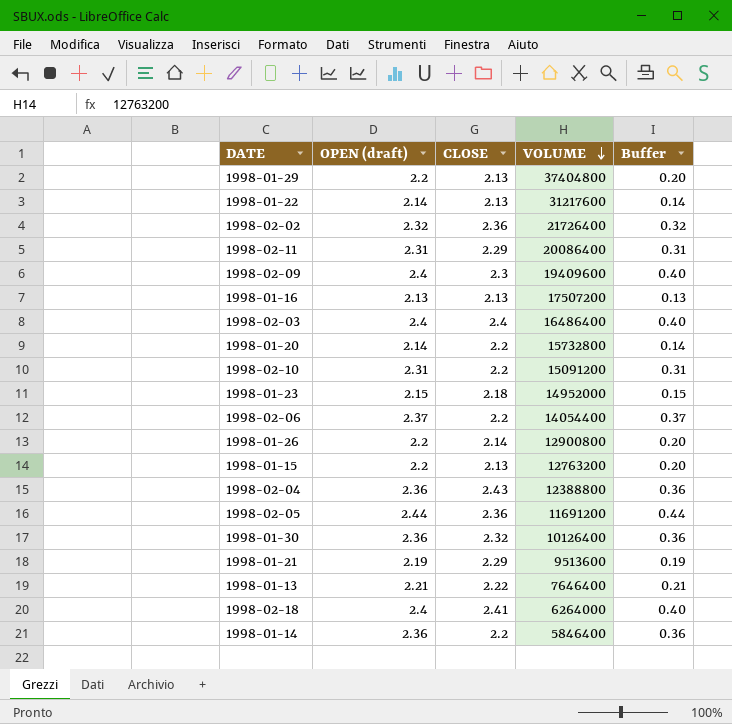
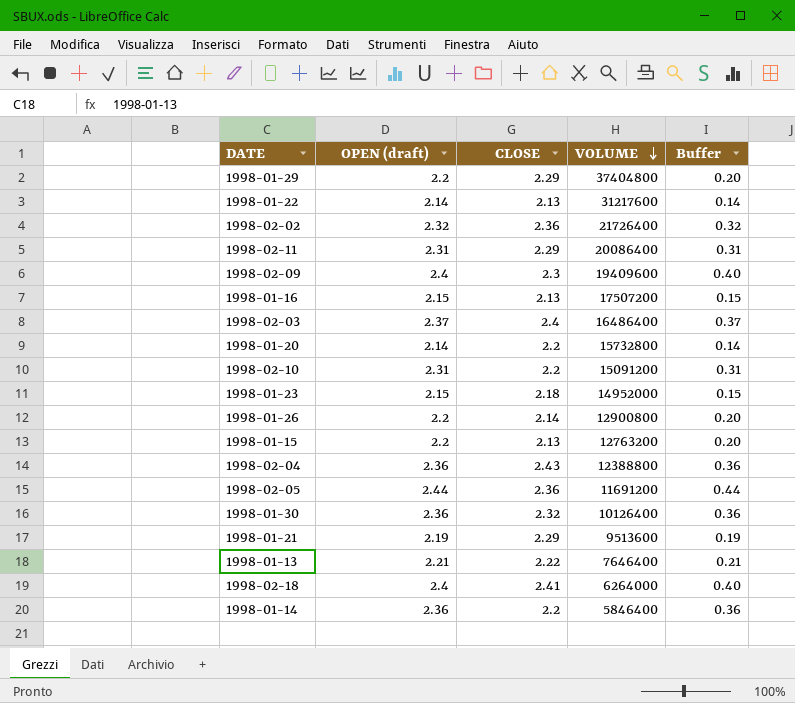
row 1998-02-06: 2.37 | 2.2 | 14054400 | 0.37 -> none
1998-01-29 | CLOSE: 2.13 -> 2.29
1998-01-16 | OPEN (draft): 2.13 -> 2.15
1998-01-16 | Buffer: 0.13 -> 0.15
1998-02-03 | OPEN (draft): 2.4 -> 2.37
1998-02-03 | Buffer: 0.40 -> 0.37

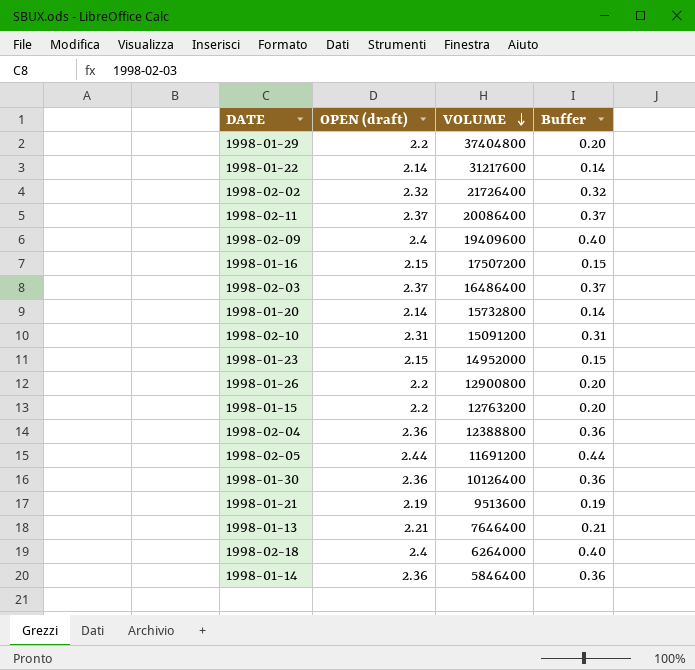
column CLOSE | position: 3 -> none
1998-02-11 | OPEN (draft): 2.31 -> 2.37
1998-02-11 | Buffer: 0.31 -> 0.37

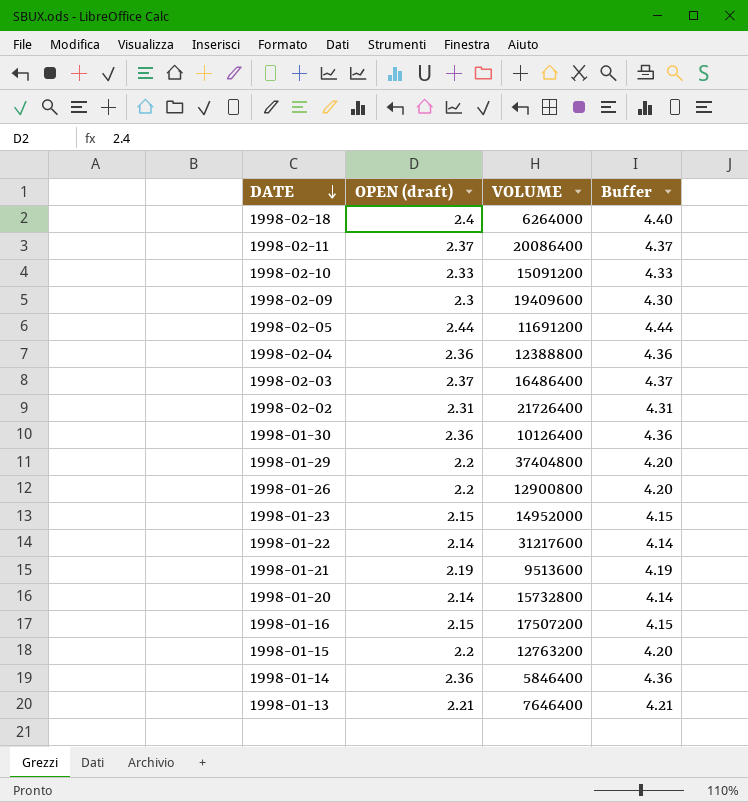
row order: VOLUME descending -> DATE descending
column Buffer | formula: [OPEN (draft)] - 2 -> [OPEN (draft)] + 2
1998-02-10 | OPEN (draft): 2.31 -> 2.33
1998-02-09 | OPEN (draft): 2.4 -> 2.3
1998-02-02 | OPEN (draft): 2.32 -> 2.31

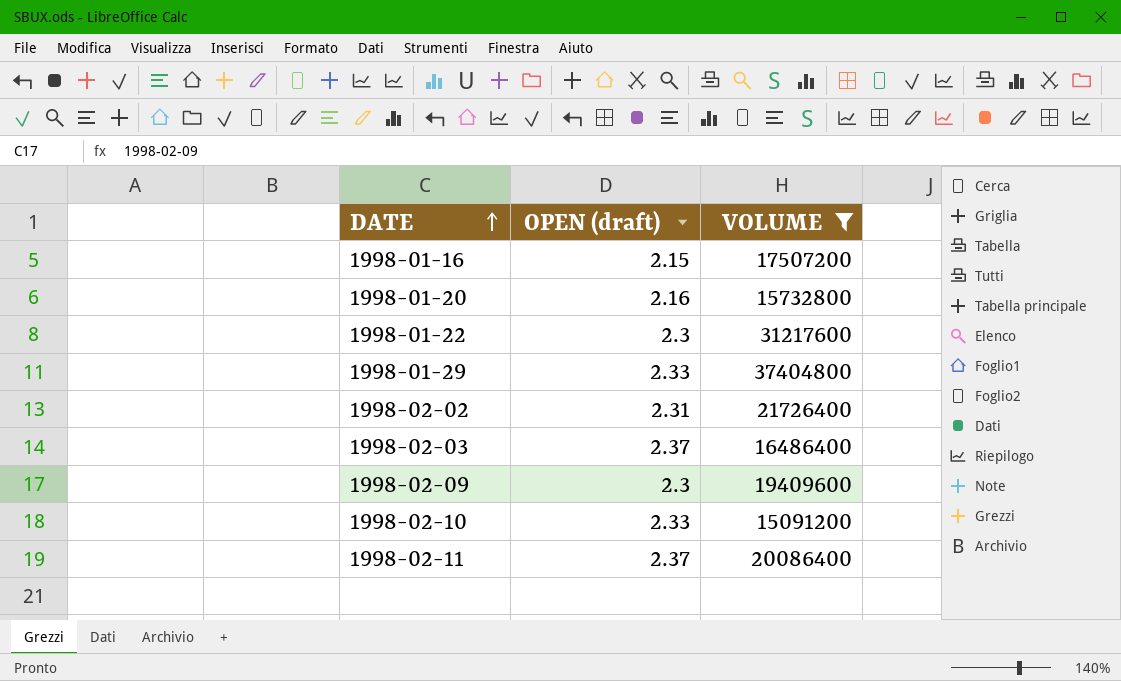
filter: none -> VOLUME >= 15091200
row order: DATE descending -> DATE ascending
column Buffer | formula: [OPEN (draft)] + 2 -> none
1998-01-20 | OPEN (draft): 2.14 -> 2.16
1998-01-22 | OPEN (draft): 2.14 -> 2.3
1998-01-29 | OPEN (draft): 2.2 -> 2.33

